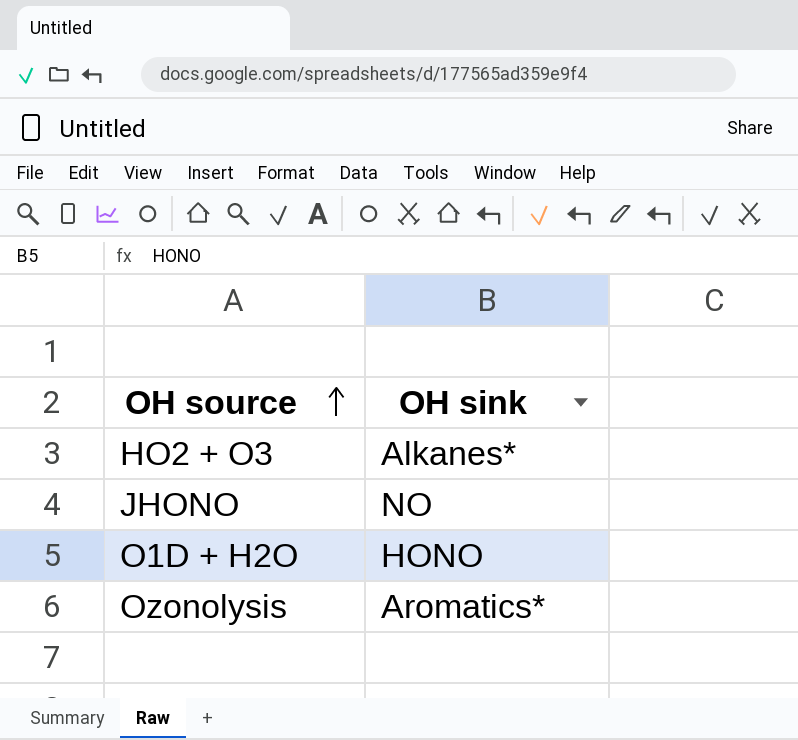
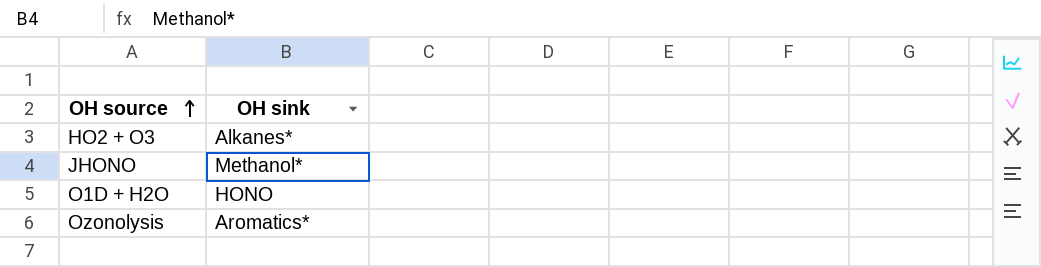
JHONO | OH sink: NO -> Methanol*

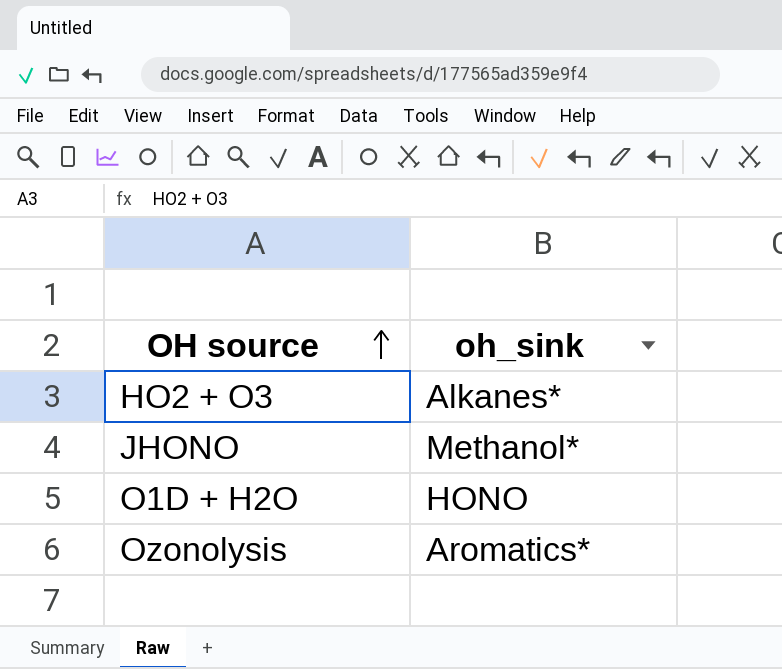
column name: OH sink -> oh_sink

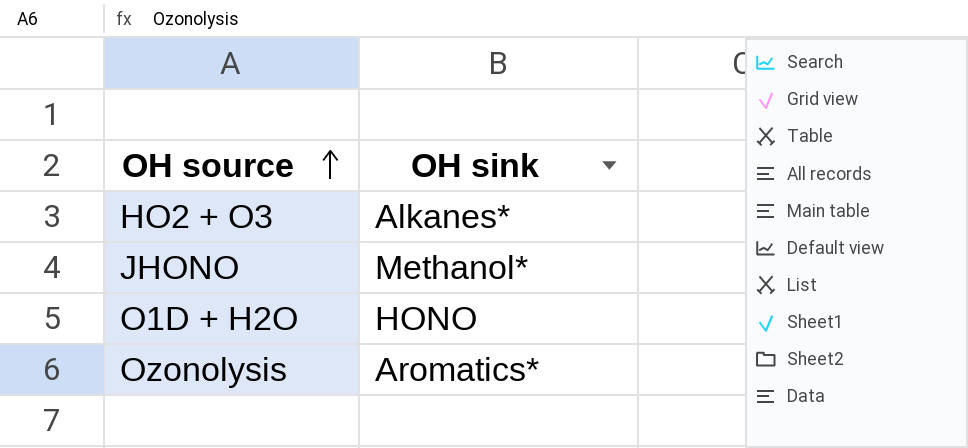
column name: oh_sink -> OH sink

